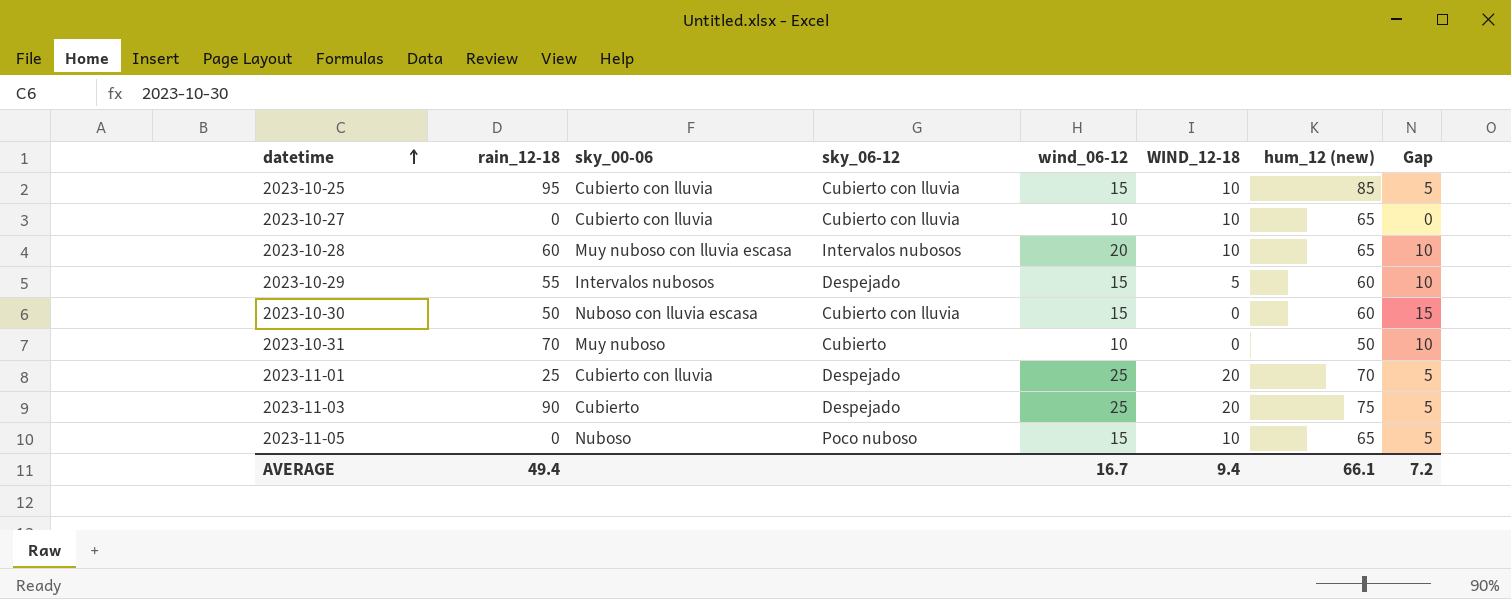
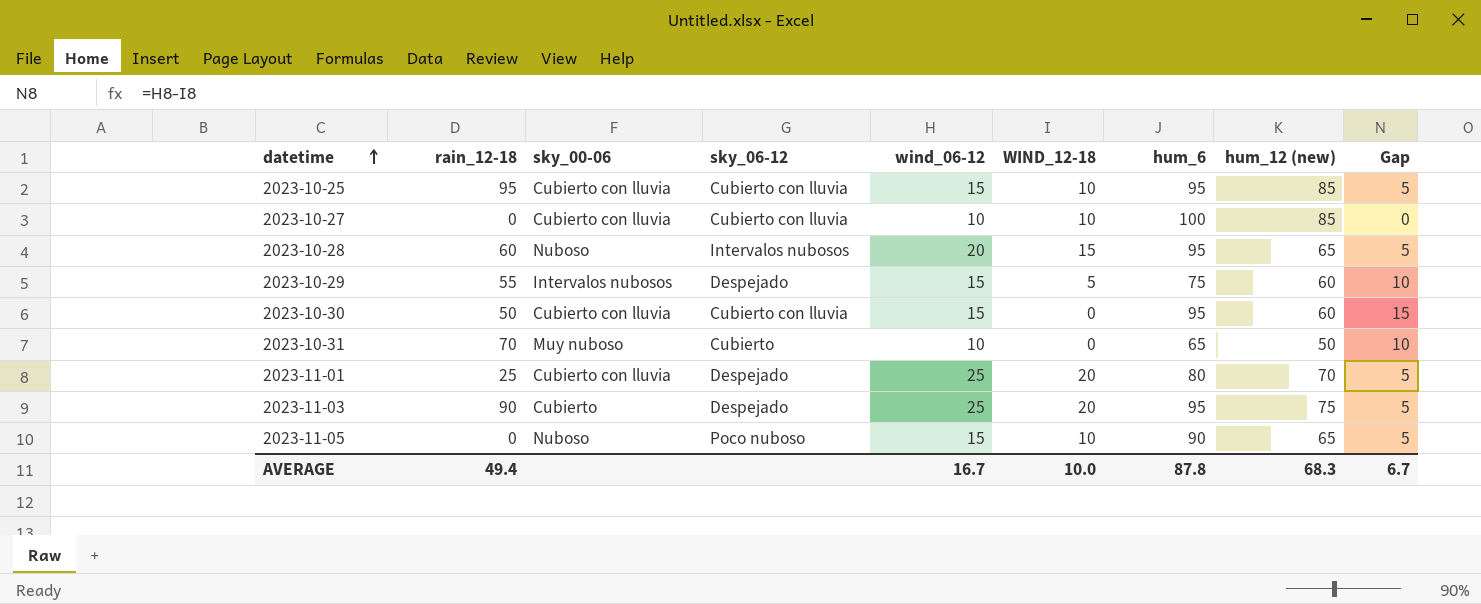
column hum_6 | position: none -> 7
2023-10-27 | hum_12 (new): 65 -> 85
2023-10-28 | sky_00-06: Muy nuboso con lluvia escasa -> Nuboso
2023-10-28 | WIND_12-18: 10 -> 15
2023-10-28 | Gap: 10 -> 5
2023-10-30 | sky_00-06: Nuboso con lluvia escasa -> Cubierto con lluvia
AVERAGE | WIND_12-18: 9.4 -> 10.0
AVERAGE | hum_12 (new): 66.1 -> 68.3
AVERAGE | Gap: 7.2 -> 6.7

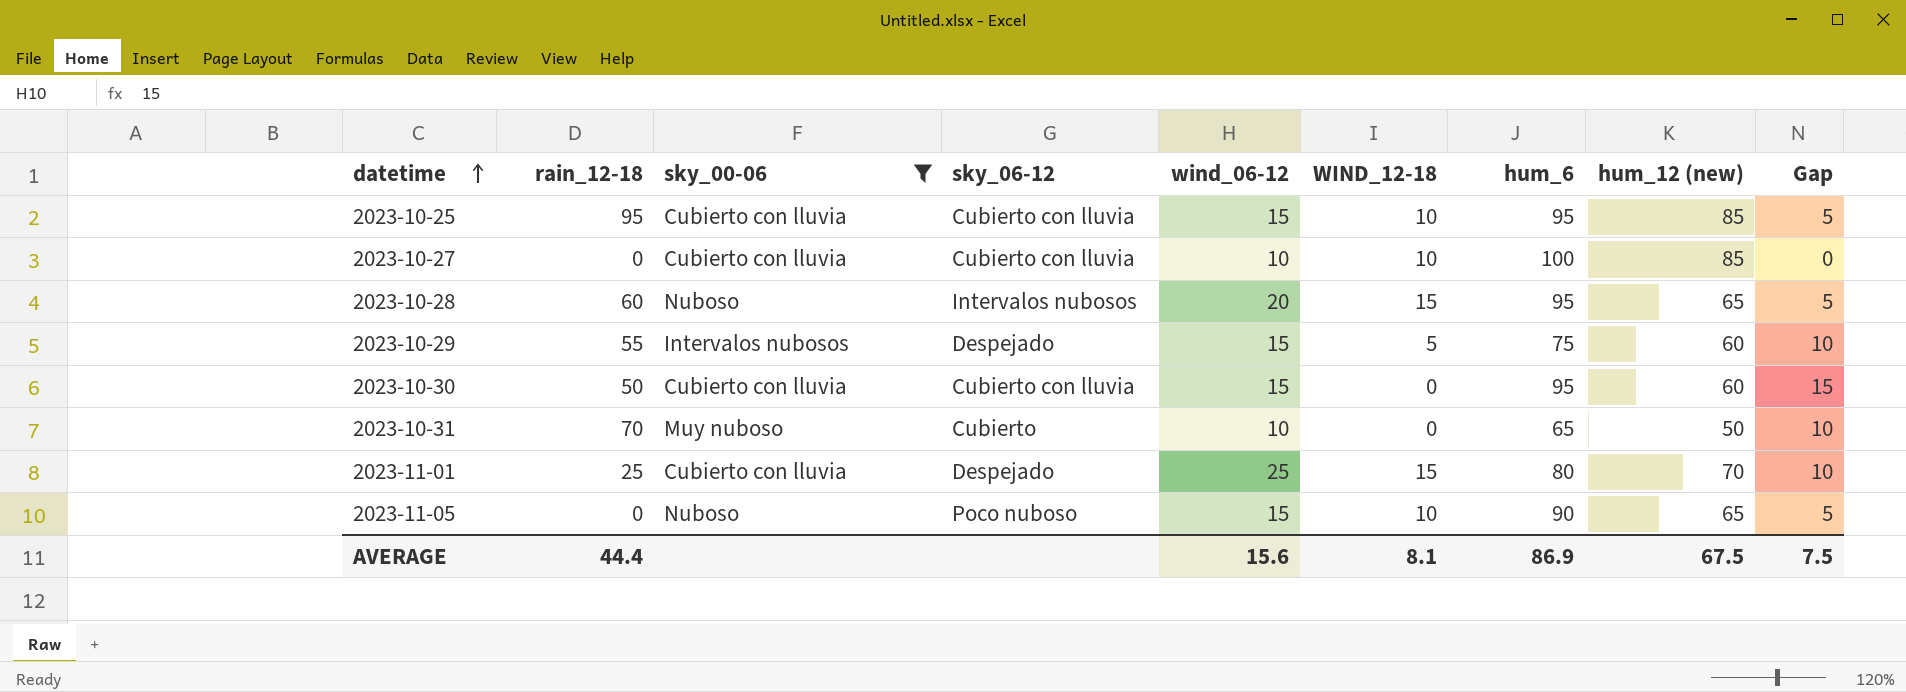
filter: none -> sky_00-06 != Cubierto
2023-11-01 | WIND_12-18: 20 -> 15
2023-11-01 | Gap: 5 -> 10
AVERAGE | rain_12-18: 49.4 -> 44.4
AVERAGE | wind_06-12: 16.7 -> 15.6
AVERAGE | WIND_12-18: 10.0 -> 8.1
AVERAGE | hum_6: 87.8 -> 86.9
AVERAGE | hum_12 (new): 68.3 -> 67.5
AVERAGE | Gap: 6.7 -> 7.5

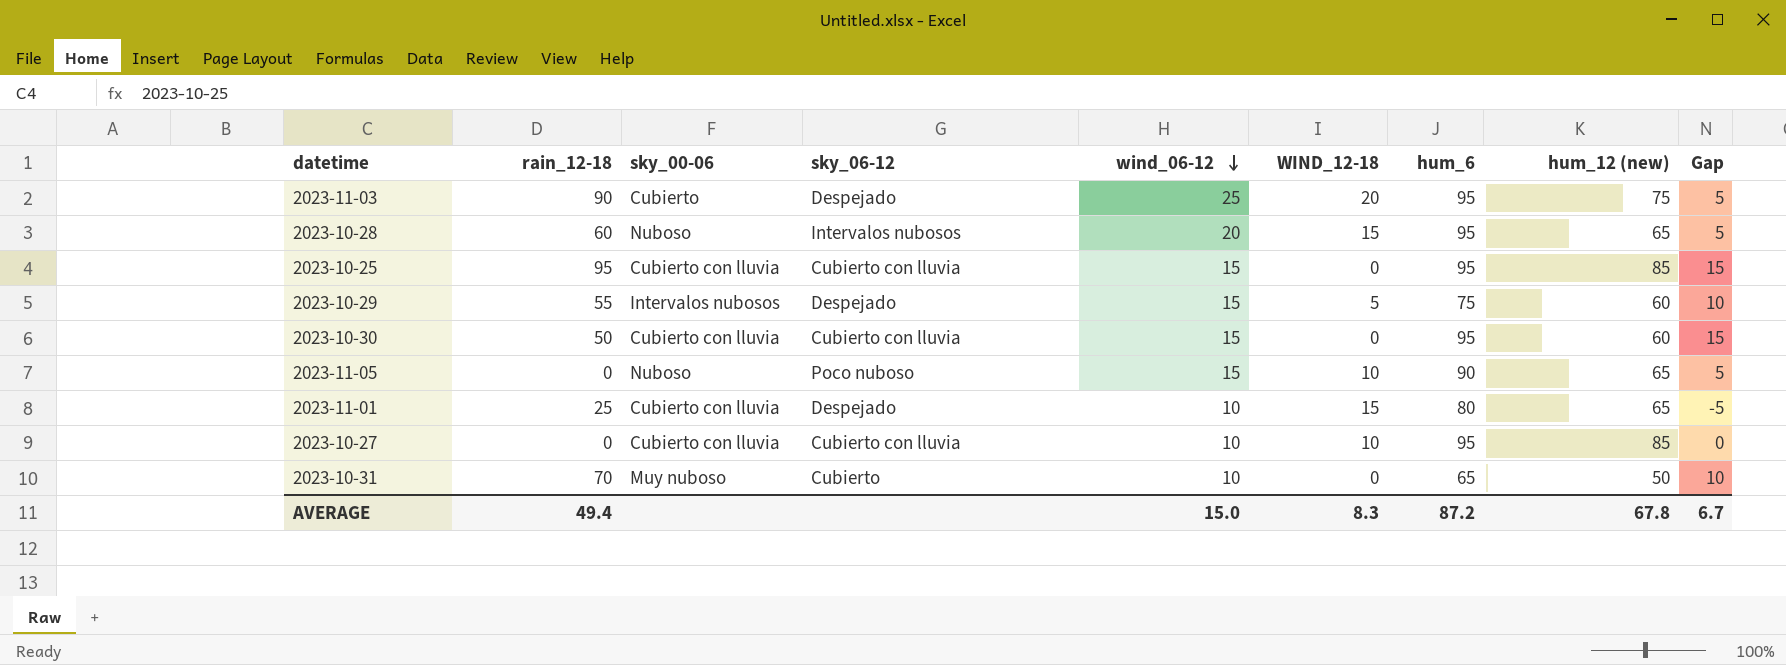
filter: sky_00-06 != Cubierto -> none
row order: datetime ascending -> wind_06-12 descending
2023-10-25 | WIND_12-18: 10 -> 0
2023-10-25 | Gap: 5 -> 15
2023-11-01 | wind_06-12: 25 -> 10
2023-11-01 | hum_12 (new): 70 -> 65
2023-11-01 | Gap: 10 -> -5
2023-10-27 | hum_6: 100 -> 95
AVERAGE | rain_12-18: 44.4 -> 49.4
AVERAGE | wind_06-12: 15.6 -> 15.0
AVERAGE | WIND_12-18: 8.1 -> 8.3
AVERAGE | hum_6: 86.9 -> 87.2
AVERAGE | hum_12 (new): 67.5 -> 67.8
AVERAGE | Gap: 7.5 -> 6.7

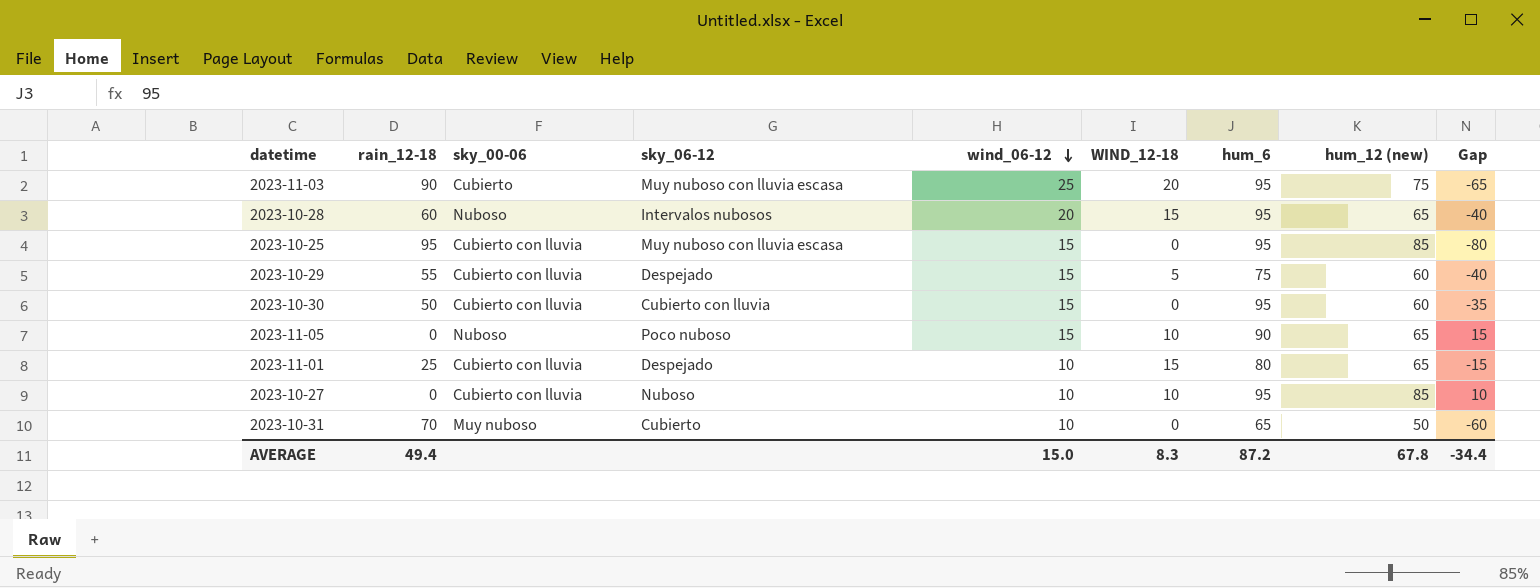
column Gap | formula: [wind_06-12] - [WIND_12-18] -> [wind_06-12] - [rain_12-18]
2023-11-03 | sky_06-12: Despejado -> Muy nuboso con lluvia escasa
2023-10-25 | sky_06-12: Cubierto con lluvia -> Muy nuboso con lluvia escasa
2023-10-29 | sky_00-06: Intervalos nubosos -> Cubierto con lluvia
2023-10-27 | sky_06-12: Cubierto con lluvia -> Nuboso
AVERAGE | Gap: 6.7 -> -34.4

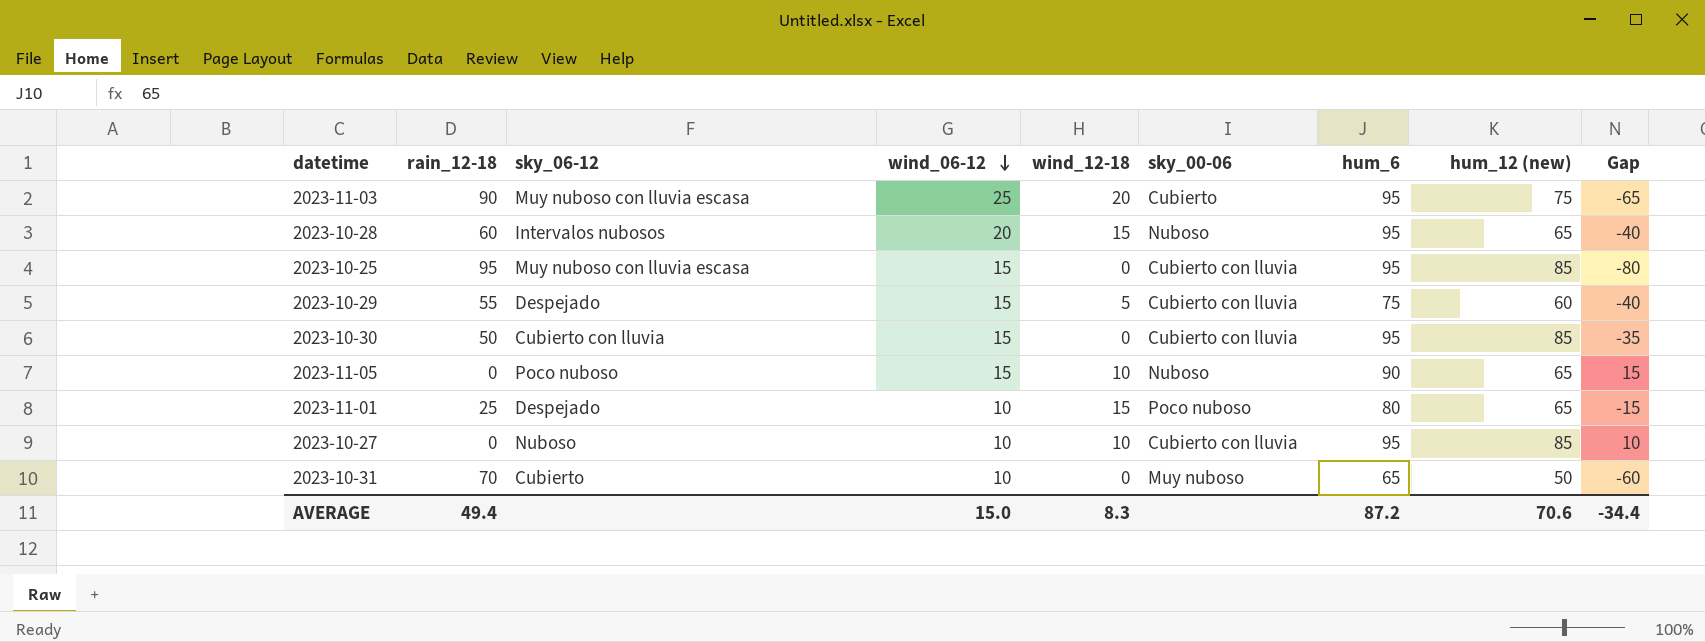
column name: WIND_12-18 -> wind_12-18
column sky_00-06 | position: 3 -> 6
2023-10-30 | hum_12 (new): 60 -> 85
2023-11-01 | sky_00-06: Cubierto con lluvia -> Poco nuboso
AVERAGE | hum_12 (new): 67.8 -> 70.6

